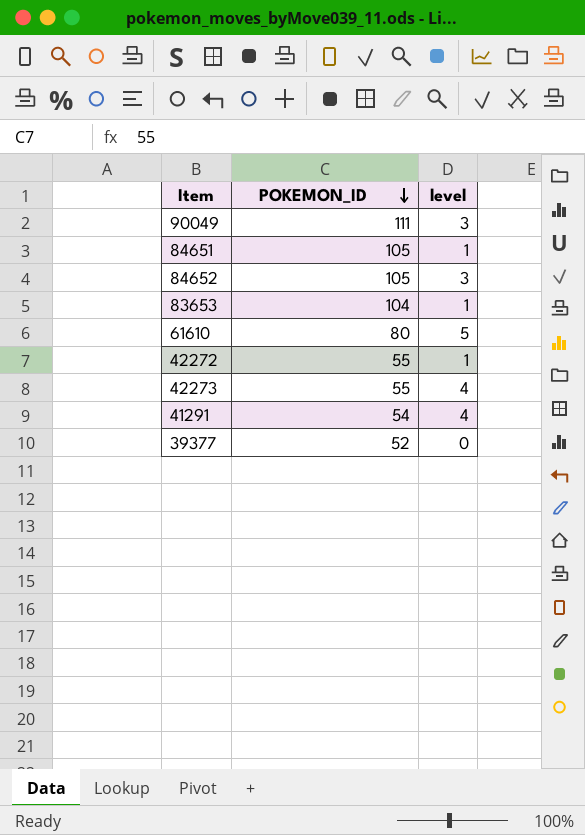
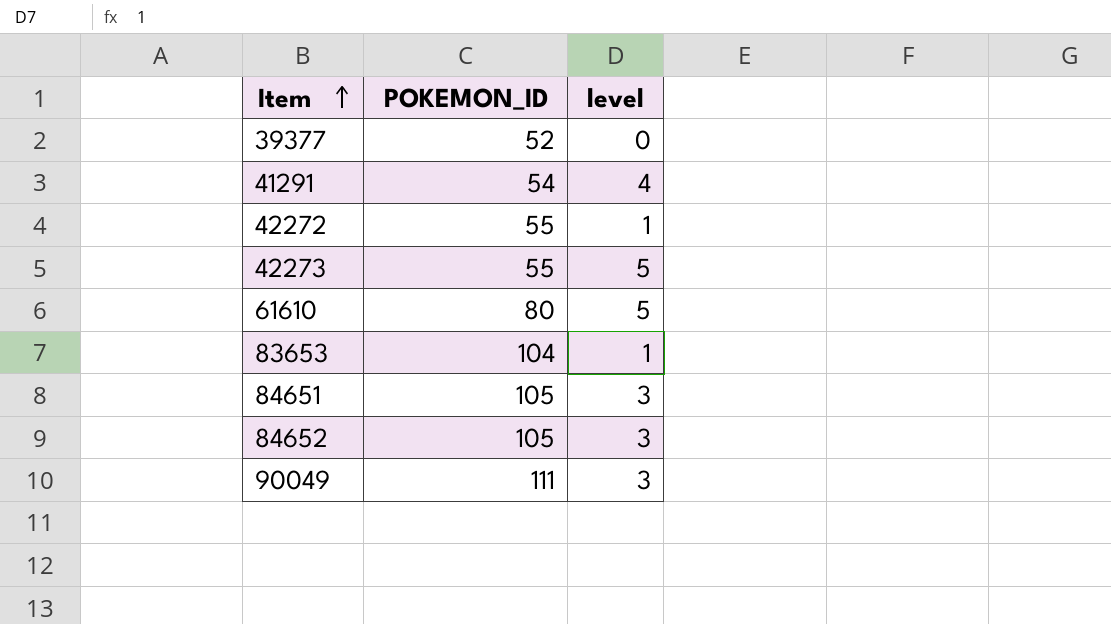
row order: POKEMON_ID descending -> Item ascending
42273 | level: 4 -> 5
84651 | level: 1 -> 3

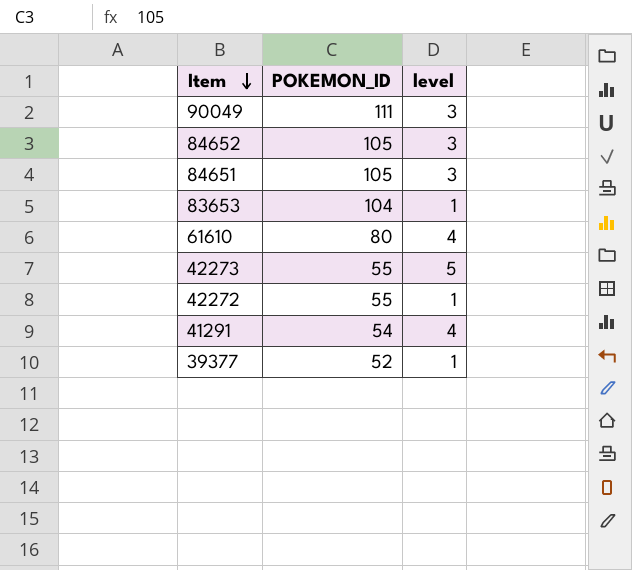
row order: Item ascending -> Item descending
61610 | level: 5 -> 4
39377 | level: 0 -> 1

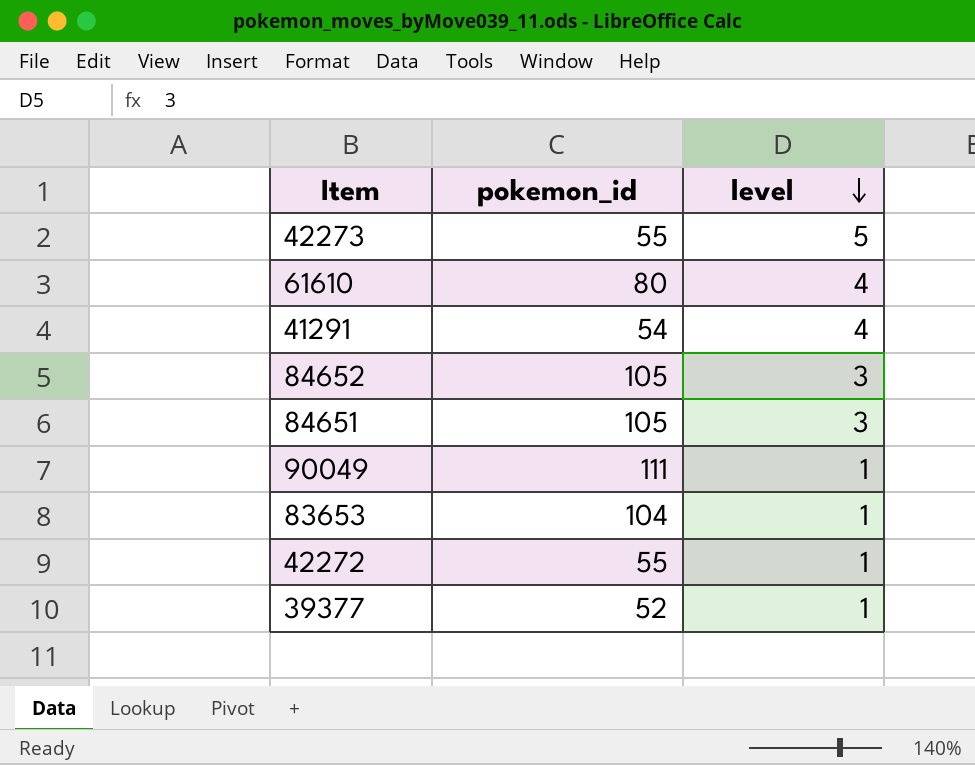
row order: Item descending -> level descending
column name: POKEMON_ID -> pokemon_id
90049 | level: 3 -> 1

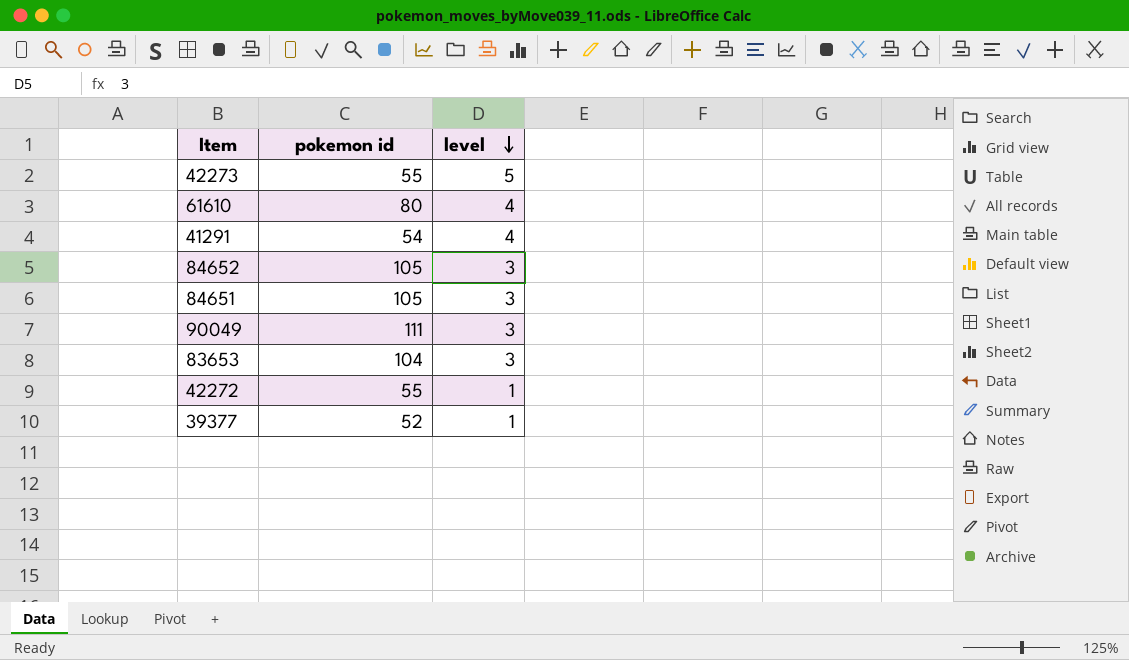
column name: pokemon_id -> pokemon id
90049 | level: 1 -> 3
83653 | level: 1 -> 3

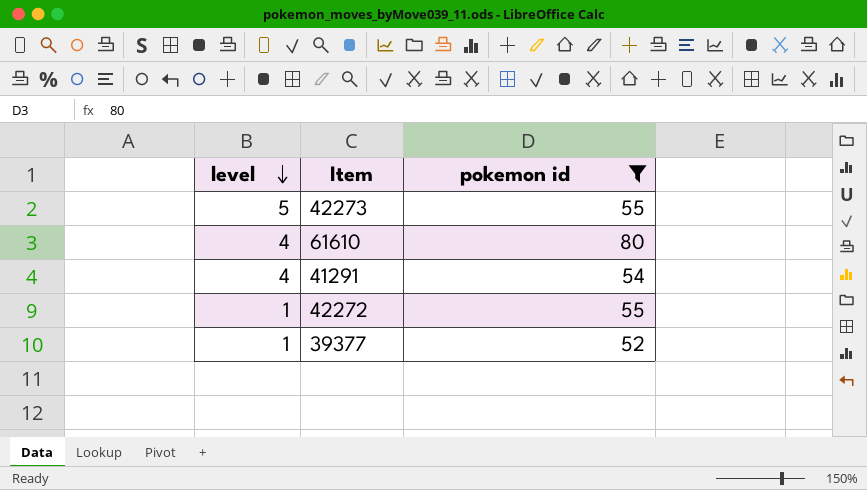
filter: none -> pokemon id <= 80
column level | position: 3 -> 1

